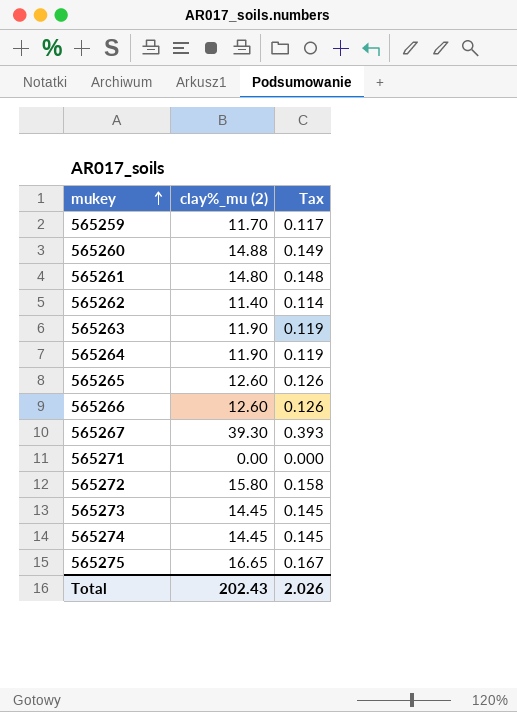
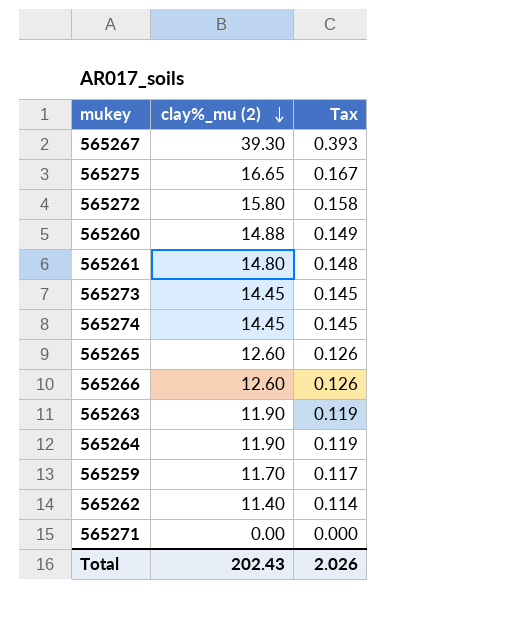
row order: mukey ascending -> clay%_mu (2) descending

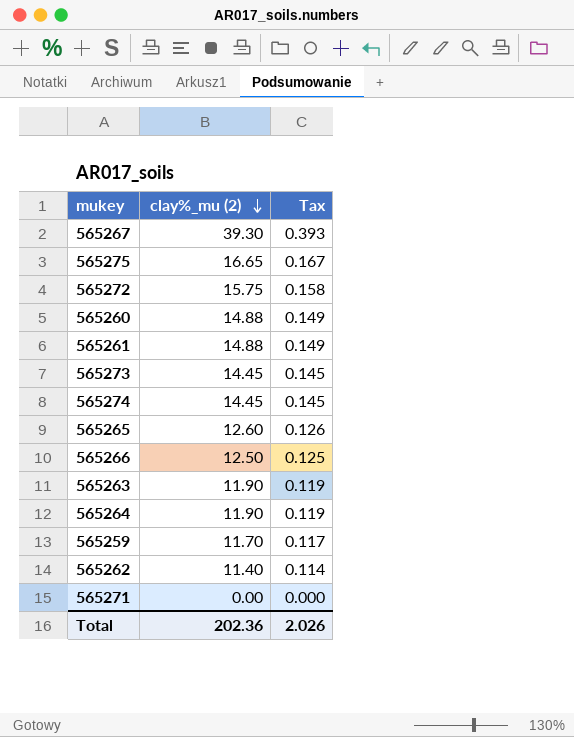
565272 | clay%_mu (2): 15.80 -> 15.75
565261 | clay%_mu (2): 14.80 -> 14.88
565261 | Tax: 0.148 -> 0.149
565266 | clay%_mu (2): 12.60 -> 12.50
565266 | Tax: 0.126 -> 0.125
Total | clay%_mu (2): 202.43 -> 202.36

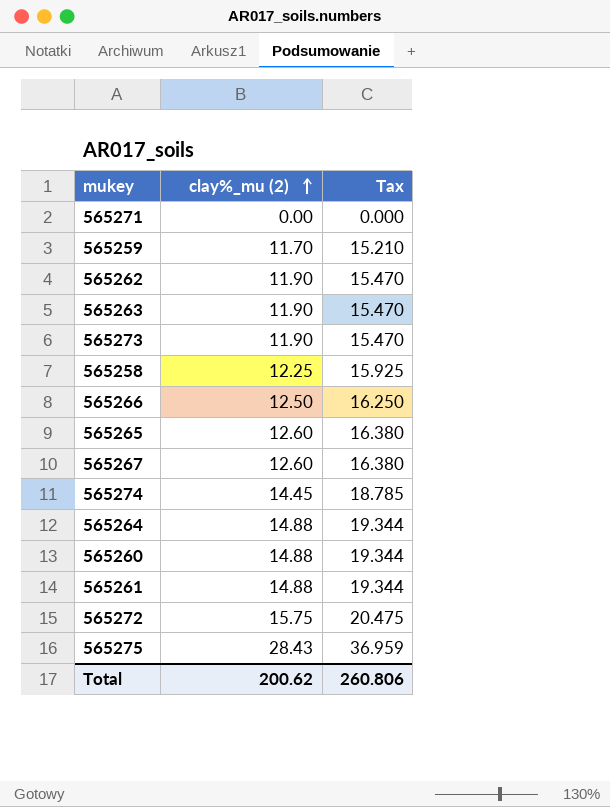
row order: clay%_mu (2) descending -> clay%_mu (2) ascending
column Tax | formula: [clay%_mu (2)] * 0.01 -> [clay%_mu (2)] * 1.3
565262 | clay%_mu (2): 11.40 -> 11.90
565273 | clay%_mu (2): 14.45 -> 11.90
row 565258: none -> 12.25 | 15.925
565267 | clay%_mu (2): 39.30 -> 12.60
565264 | clay%_mu (2): 11.90 -> 14.88
565275 | clay%_mu (2): 16.65 -> 28.43
Total | clay%_mu (2): 202.36 -> 200.62
Total | Tax: 2.026 -> 260.806

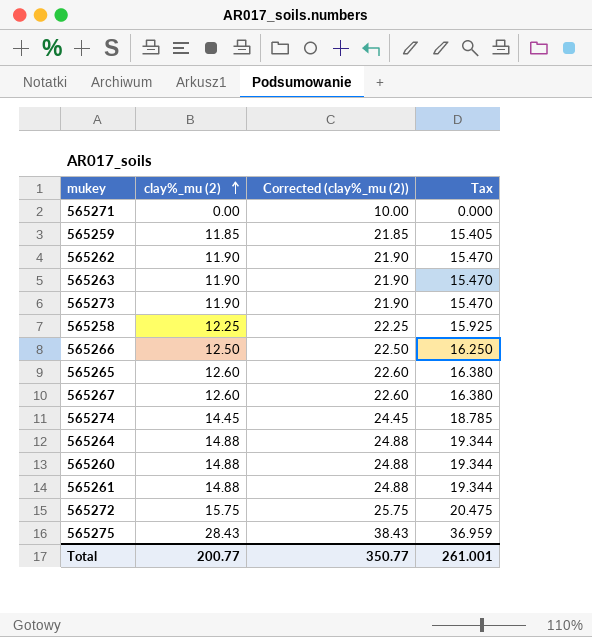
column Corrected (clay%_mu (2)) | formula: none -> [clay%_mu (2)] + 10
565259 | clay%_mu (2): 11.70 -> 11.85
565259 | Tax: 15.210 -> 15.405
Total | clay%_mu (2): 200.62 -> 200.77
Total | Tax: 260.806 -> 261.001

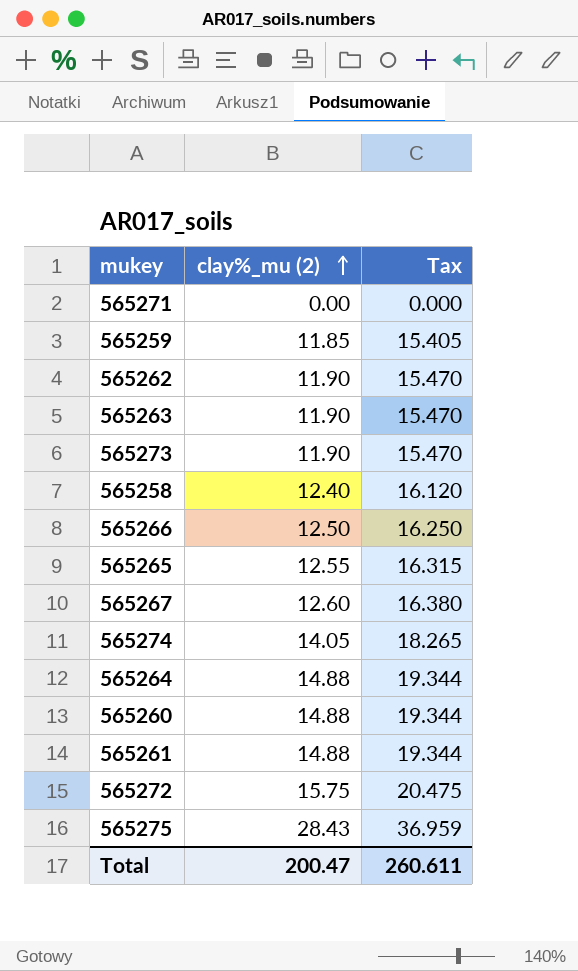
column Corrected (clay%_mu (2)) | formula: [clay%_mu (2)] + 10 -> none
565258 | clay%_mu (2): 12.25 -> 12.40
565258 | Tax: 15.925 -> 16.120
565265 | clay%_mu (2): 12.60 -> 12.55
565265 | Tax: 16.380 -> 16.315
565274 | clay%_mu (2): 14.45 -> 14.05
565274 | Tax: 18.785 -> 18.265
Total | clay%_mu (2): 200.77 -> 200.47
Total | Tax: 261.001 -> 260.611

